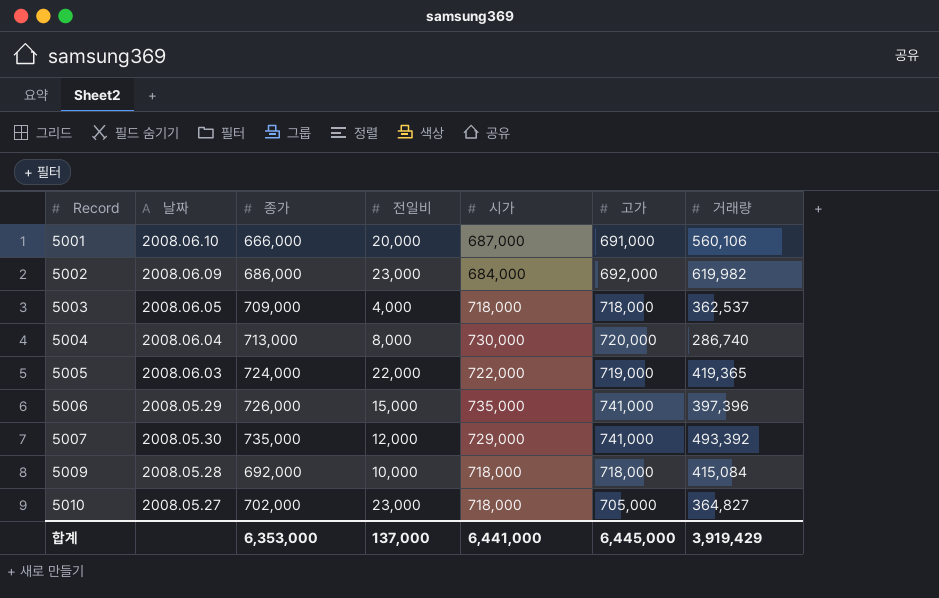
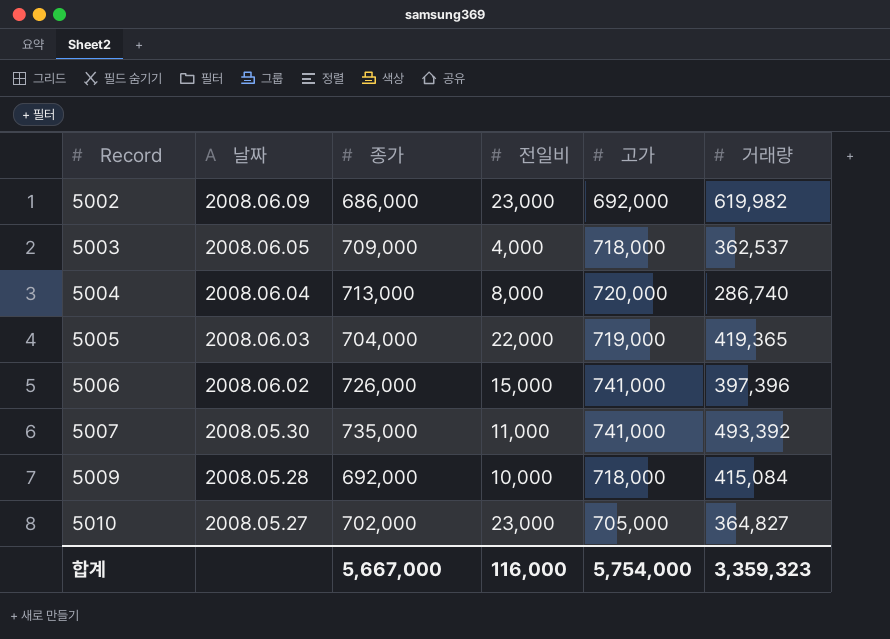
column 시가 | position: 5 -> none
row 5001: 2008.06.10 | 666,000 | 20,000 | 687,000 | 691,000 | 560,106 -> none
5005 | 종가: 724,000 -> 704,000
5006 | 날짜: 2008.05.29 -> 2008.06.02
5007 | 전일비: 12,000 -> 11,000
합계 | 종가: 6,353,000 -> 5,667,000
합계 | 전일비: 137,000 -> 116,000
합계 | 고가: 6,445,000 -> 5,754,000
합계 | 거래량: 3,919,429 -> 3,359,323

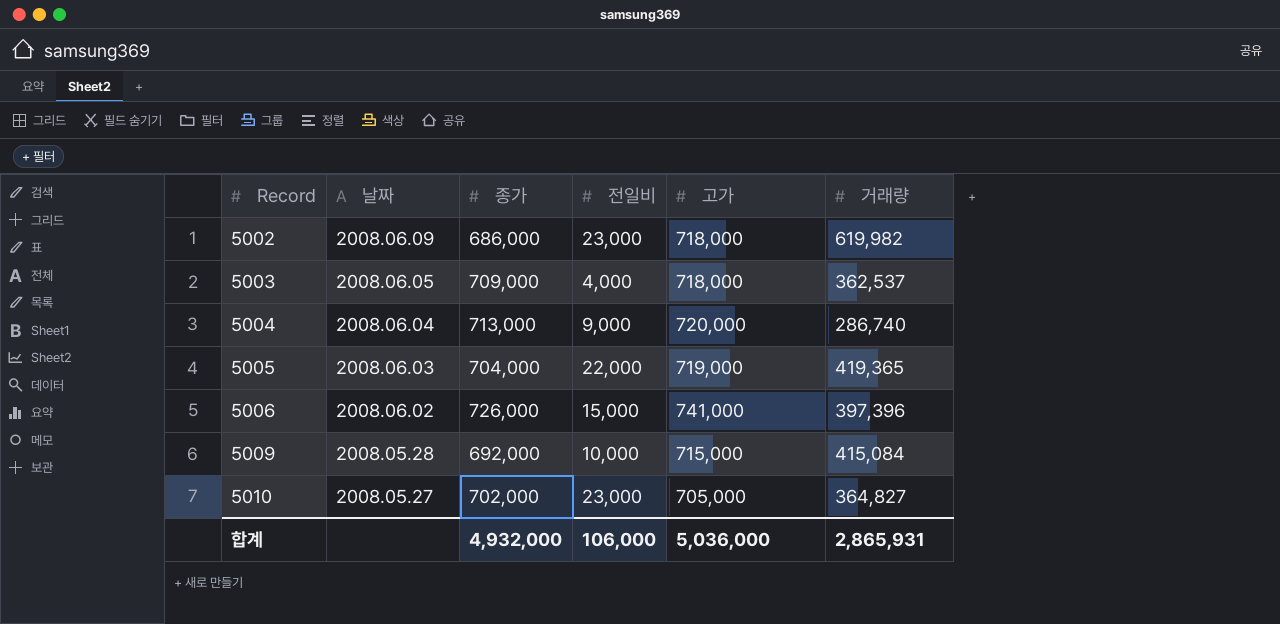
row 5007: 2008.05.30 | 735,000 | 11,000 | 741,000 | 493,392 -> none
5002 | 고가: 692,000 -> 718,000
5004 | 전일비: 8,000 -> 9,000
5009 | 고가: 718,000 -> 715,000
합계 | 종가: 5,667,000 -> 4,932,000
합계 | 전일비: 116,000 -> 106,000
합계 | 고가: 5,754,000 -> 5,036,000
합계 | 거래량: 3,359,323 -> 2,865,931

